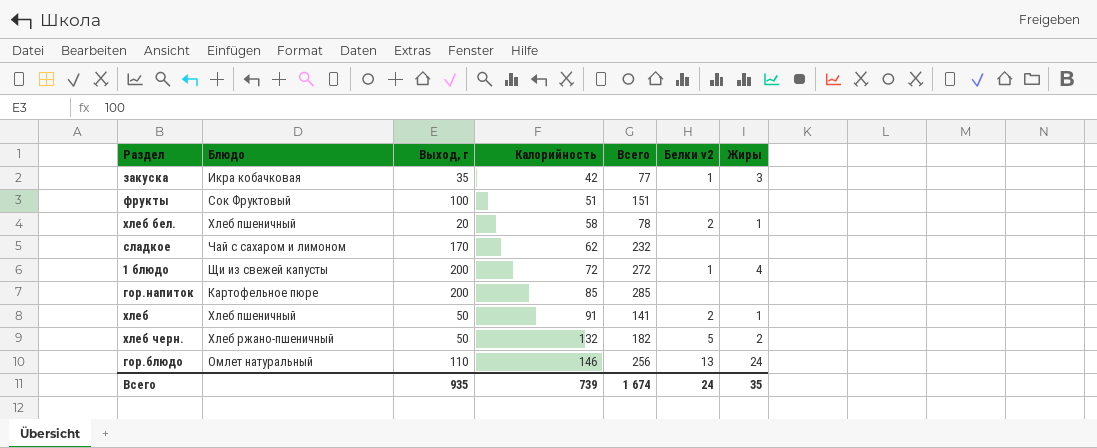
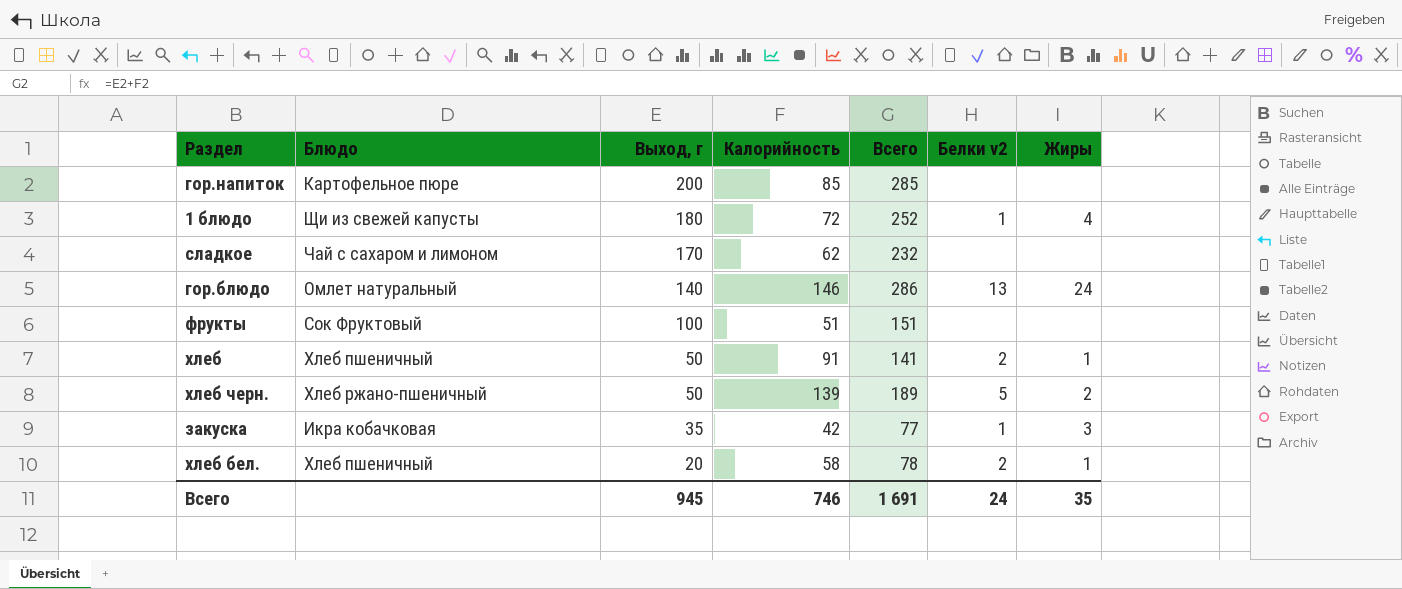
row order: Калорийность ascending -> Выход, г descending
1 блюдо | Выход, г: 200 -> 180
1 блюдо | Всего: 272 -> 252
гор.блюдо | Выход, г: 110 -> 140
гор.блюдо | Всего: 256 -> 286
хлеб черн. | Калорийность: 132 -> 139
хлеб черн. | Всего: 182 -> 189
Всего | Выход, г: 935 -> 945
Всего | Калорийность: 739 -> 746
Всего | Всего: 1 674 -> 1 691

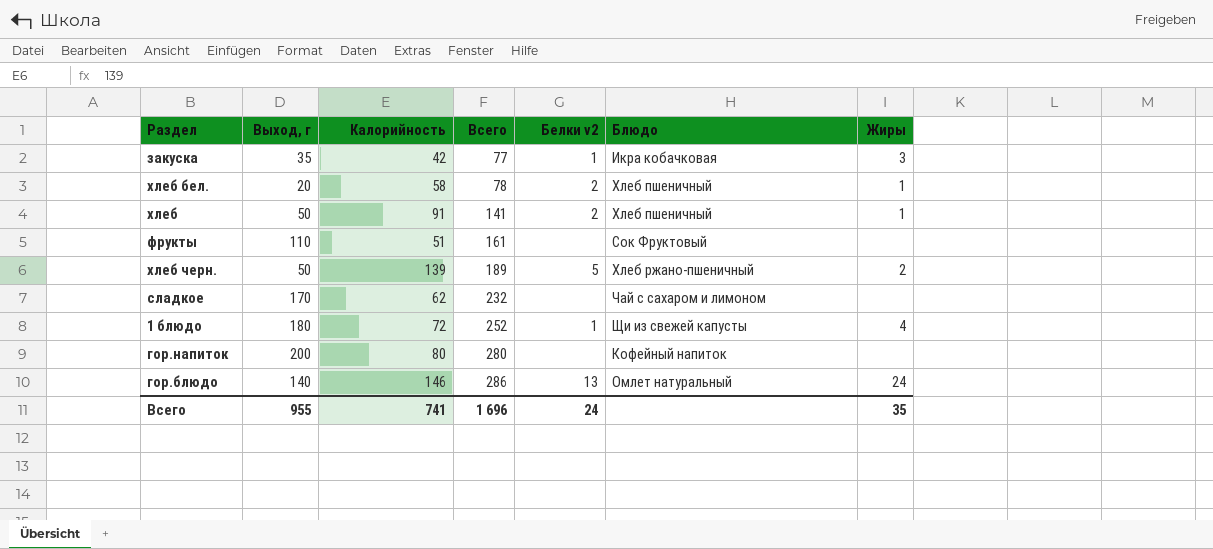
row order: Выход, г descending -> Всего ascending
column Блюдо | position: 2 -> 6
фрукты | Выход, г: 100 -> 110
фрукты | Всего: 151 -> 161
гор.напиток | Калорийность: 85 -> 80
гор.напиток | Всего: 285 -> 280
гор.напиток | Блюдо: Картофельное пюре -> Кофейный напиток
Всего | Выход, г: 945 -> 955
Всего | Калорийность: 746 -> 741
Всего | Всего: 1 691 -> 1 696

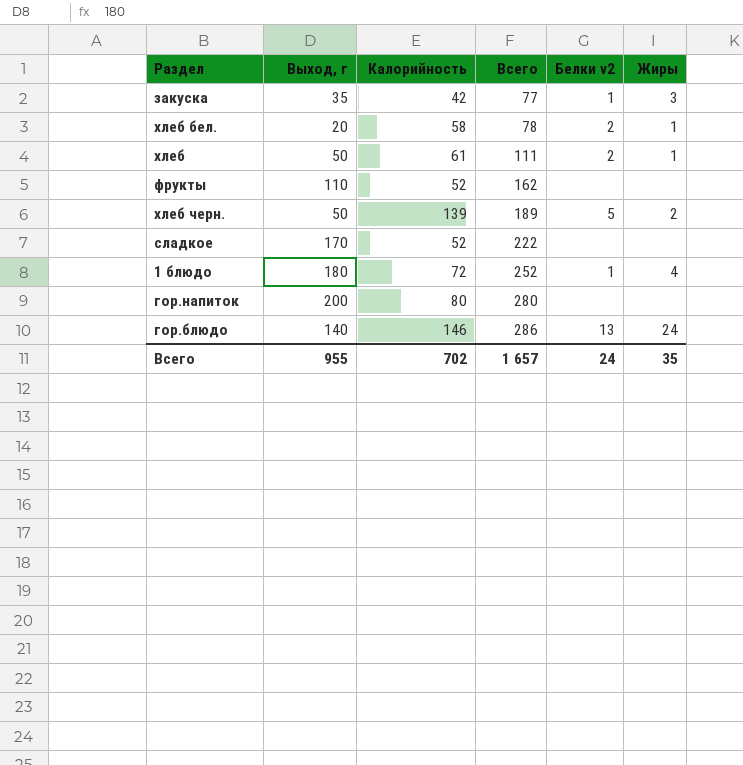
column Блюдо | position: 6 -> none
хлеб | Калорийность: 91 -> 61
хлеб | Всего: 141 -> 111
фрукты | Калорийность: 51 -> 52
фрукты | Всего: 161 -> 162
сладкое | Калорийность: 62 -> 52
сладкое | Всего: 232 -> 222
Всего | Калорийность: 741 -> 702
Всего | Всего: 1 696 -> 1 657

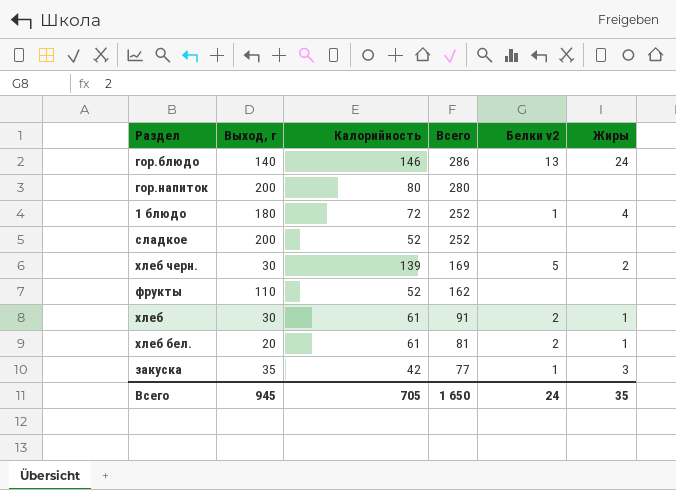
row order: Всего ascending -> Всего descending
сладкое | Выход, г: 170 -> 200
сладкое | Всего: 222 -> 252
хлеб черн. | Выход, г: 50 -> 30
хлеб черн. | Всего: 189 -> 169
хлеб | Выход, г: 50 -> 30
хлеб | Всего: 111 -> 91
хлеб бел. | Калорийность: 58 -> 61
хлеб бел. | Всего: 78 -> 81
Всего | Выход, г: 955 -> 945
Всего | Калорийность: 702 -> 705
Всего | Всего: 1 657 -> 1 650

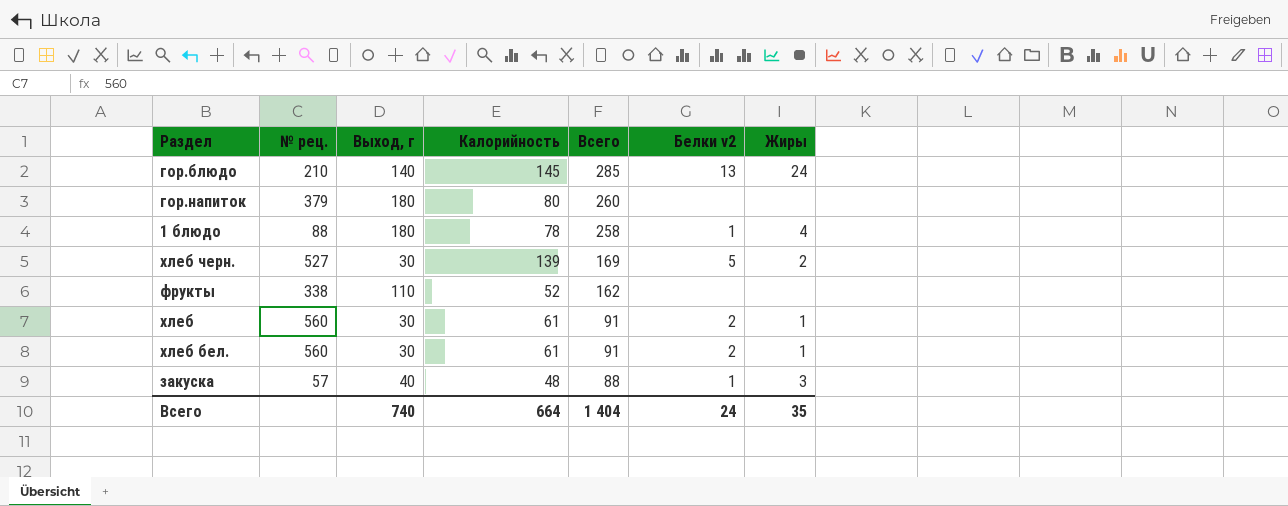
column № рец. | position: none -> 2
row сладкое: 200 | 52 | 252 | none | none -> none
гор.блюдо | Калорийность: 146 -> 145
гор.блюдо | Всего: 286 -> 285
гор.напиток | Выход, г: 200 -> 180
гор.напиток | Всего: 280 -> 260
1 блюдо | Калорийность: 72 -> 78
1 блюдо | Всего: 252 -> 258
хлеб бел. | Выход, г: 20 -> 30
хлеб бел. | Всего: 81 -> 91
закуска | Выход, г: 35 -> 40
закуска | Калорийность: 42 -> 48
закуска | Всего: 77 -> 88
Всего | Выход, г: 945 -> 740
Всего | Калорийность: 705 -> 664
Всего | Всего: 1 650 -> 1 404

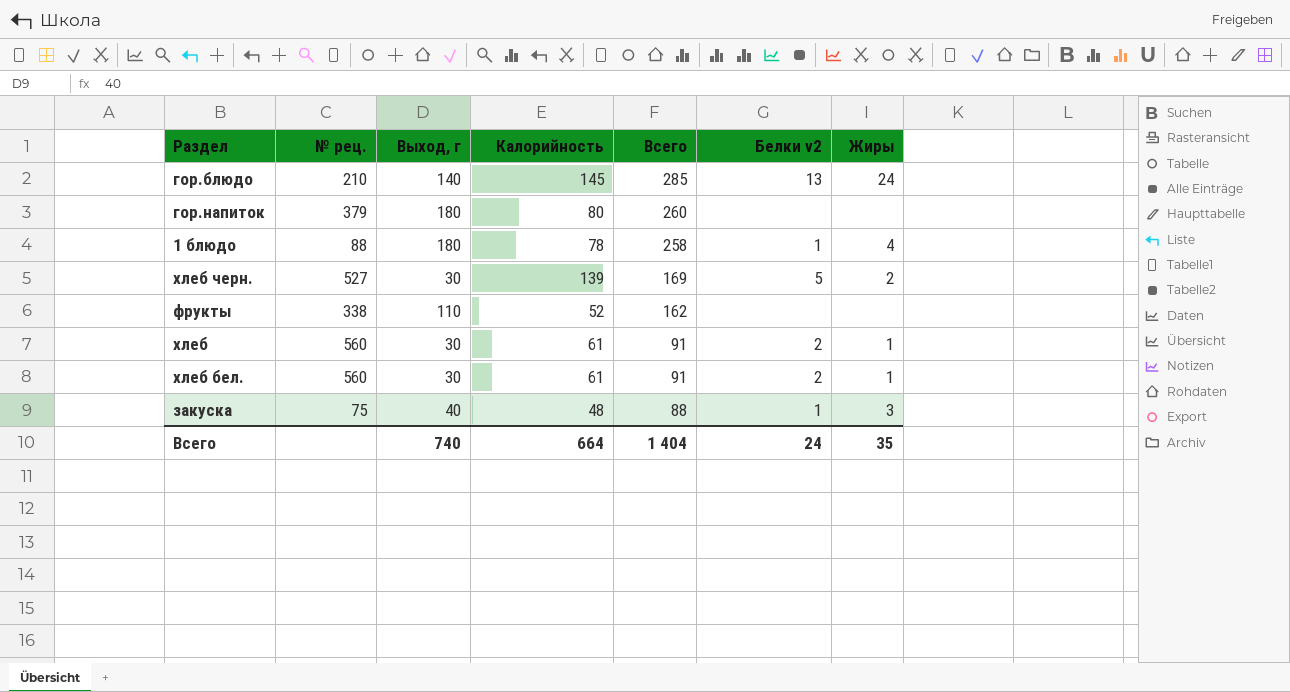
закуска | № рец.: 57 -> 75

